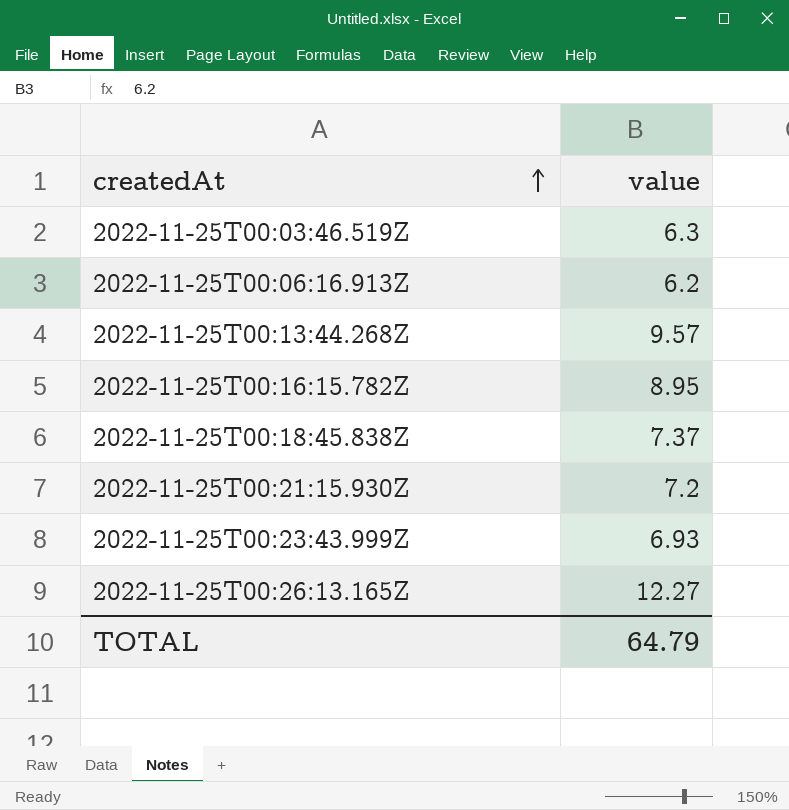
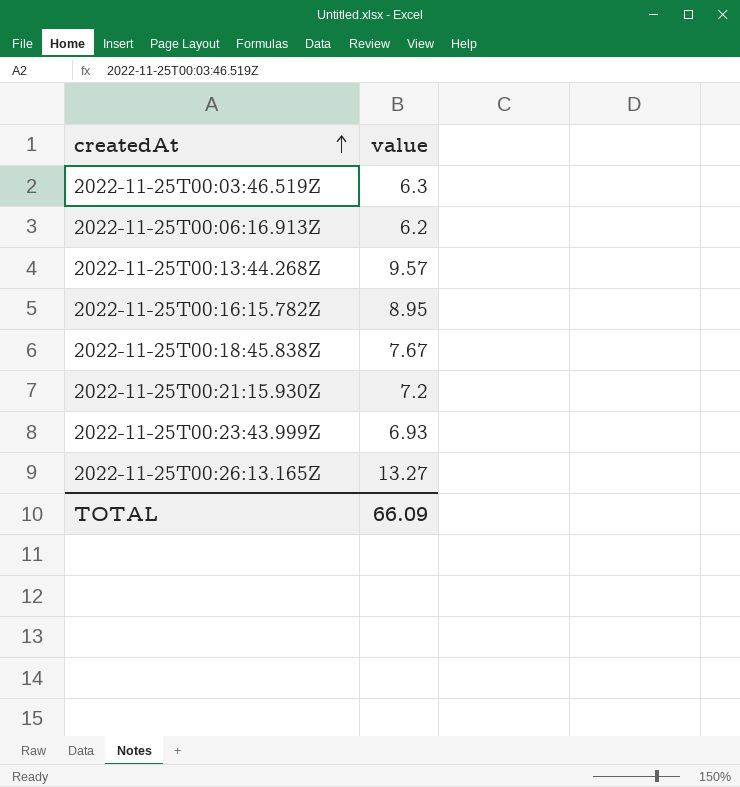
2022-11-25T00:18:45.838Z | value: 7.37 -> 7.67
2022-11-25T00:26:13.165Z | value: 12.27 -> 13.27
TOTAL | value: 64.79 -> 66.09

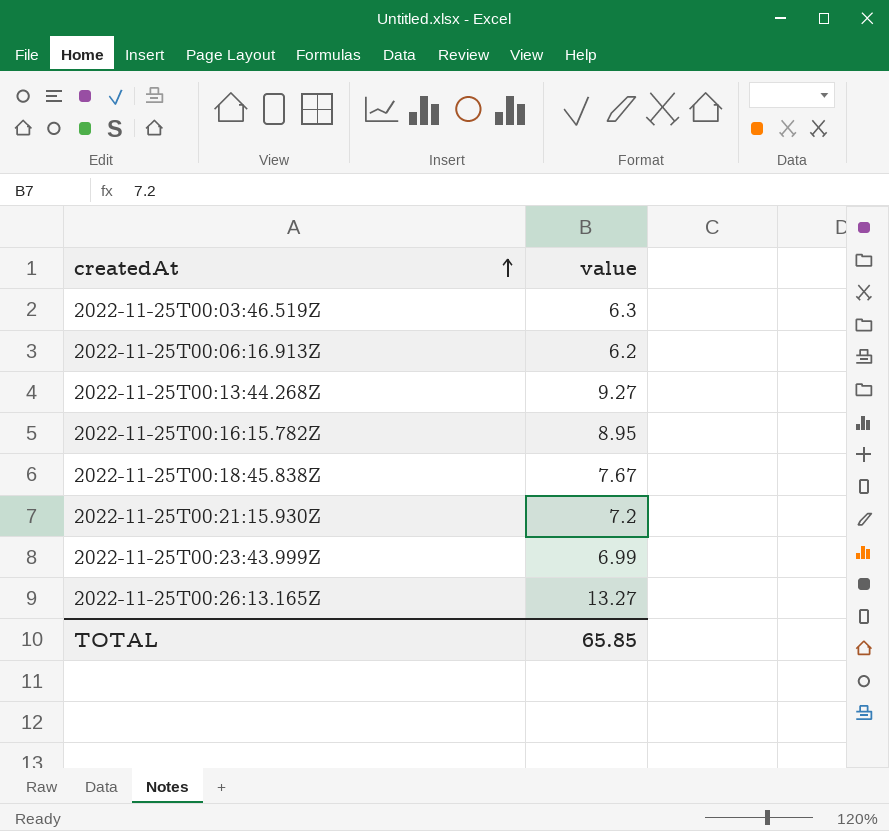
2022-11-25T00:13:44.268Z | value: 9.57 -> 9.27
2022-11-25T00:23:43.999Z | value: 6.93 -> 6.99
TOTAL | value: 66.09 -> 65.85

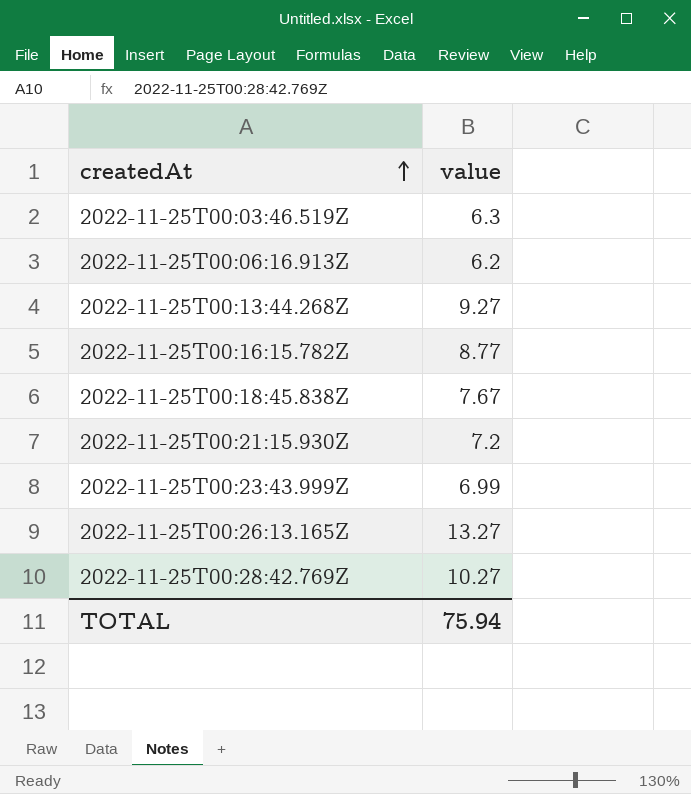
2022-11-25T00:16:15.782Z | value: 8.95 -> 8.77
row 2022-11-25T00:28:42.769Z: none -> 10.27
TOTAL | value: 65.85 -> 75.94

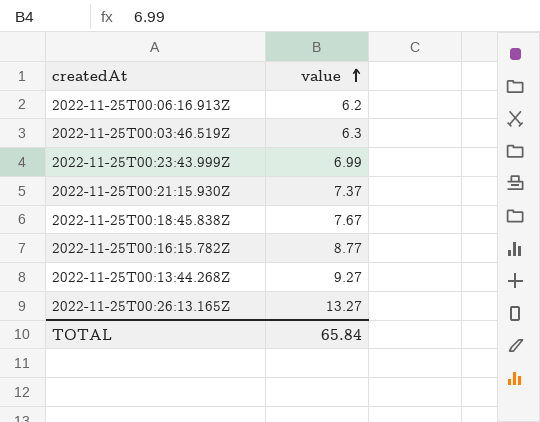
row order: createdAt ascending -> value ascending
row 2022-11-25T00:28:42.769Z: 10.27 -> none
2022-11-25T00:21:15.930Z | value: 7.2 -> 7.37
TOTAL | value: 75.94 -> 65.84

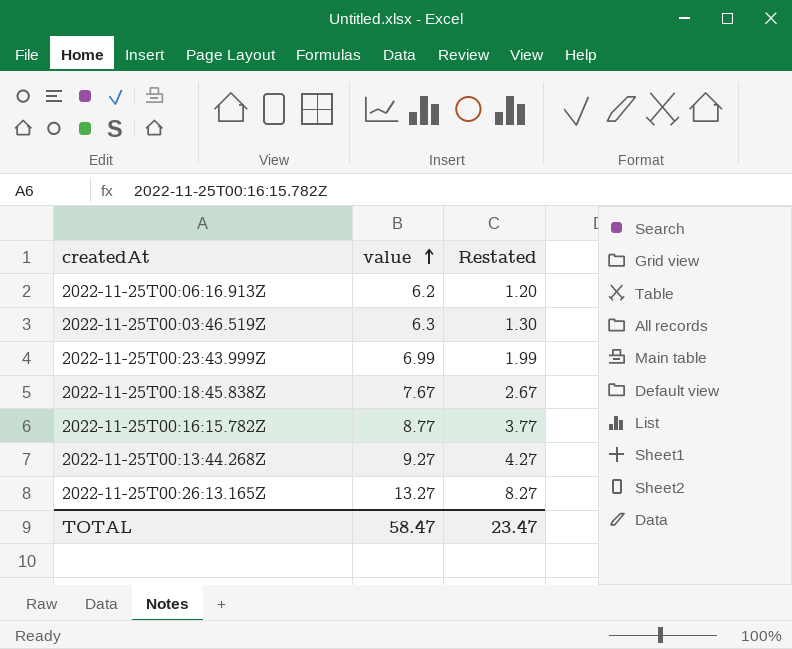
column Restated | formula: none -> [value] - 5
row 2022-11-25T00:21:15.930Z: 7.37 -> none
TOTAL | value: 65.84 -> 58.47

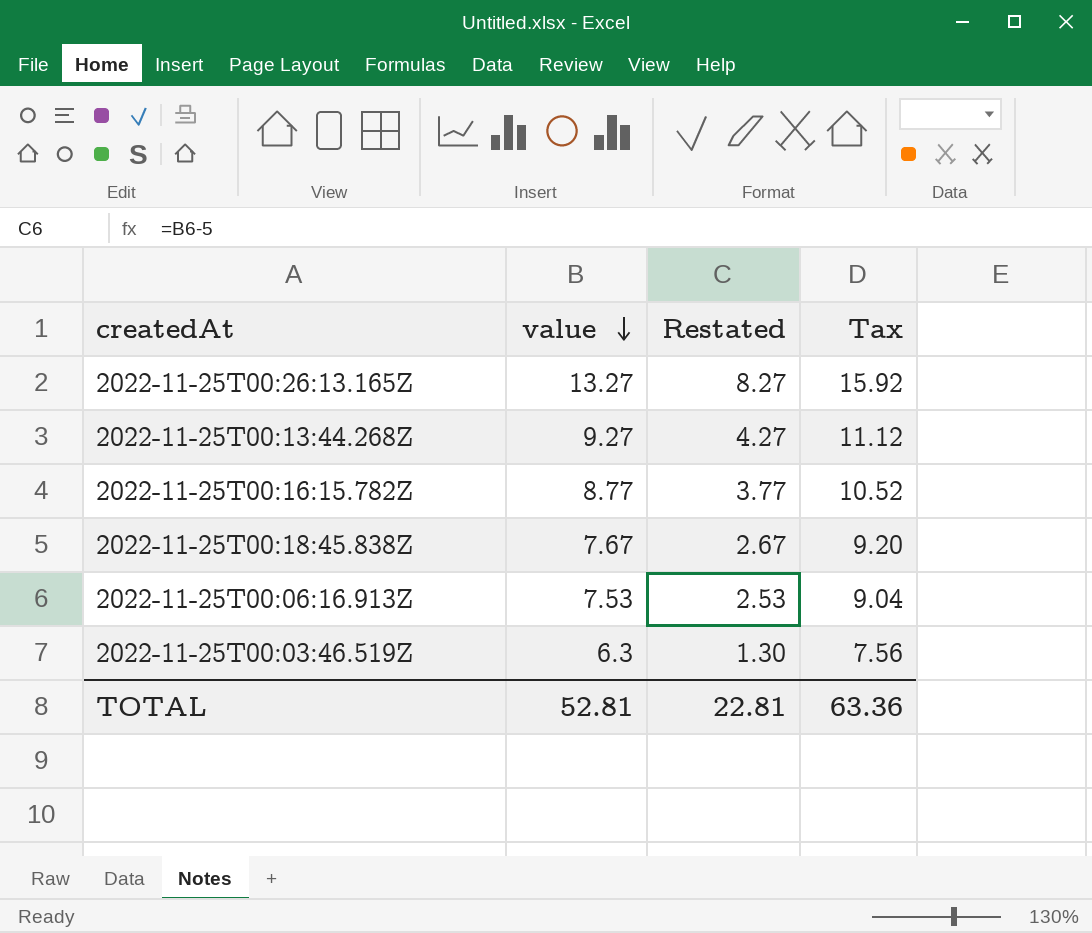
row order: value ascending -> value descending
column Tax | formula: none -> [value] * 1.2
row 2022-11-25T00:23:43.999Z: 6.99 | 1.99 -> none
2022-11-25T00:06:16.913Z | value: 6.2 -> 7.53
2022-11-25T00:06:16.913Z | Restated: 1.20 -> 2.53
TOTAL | value: 58.47 -> 52.81
TOTAL | Restated: 23.47 -> 22.81

